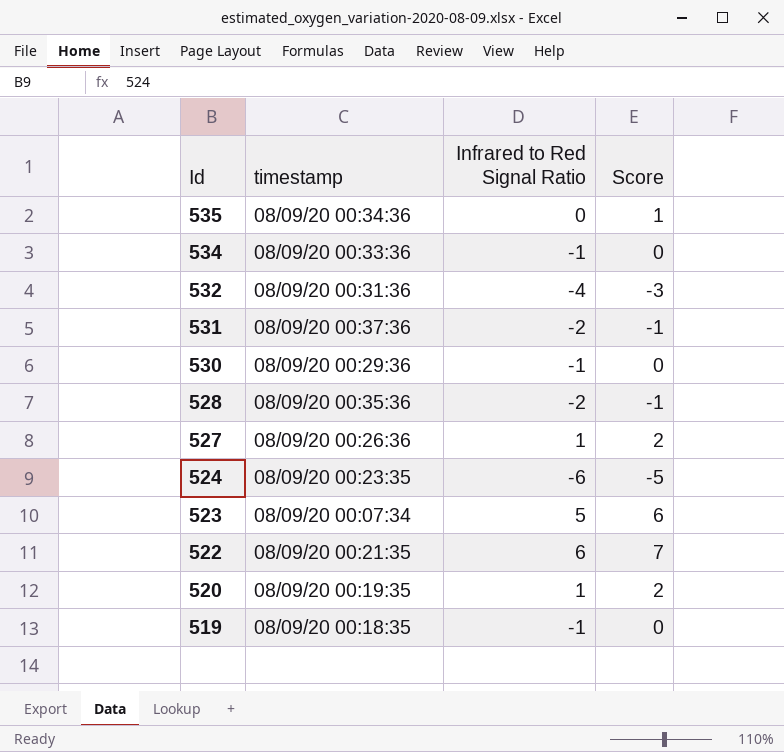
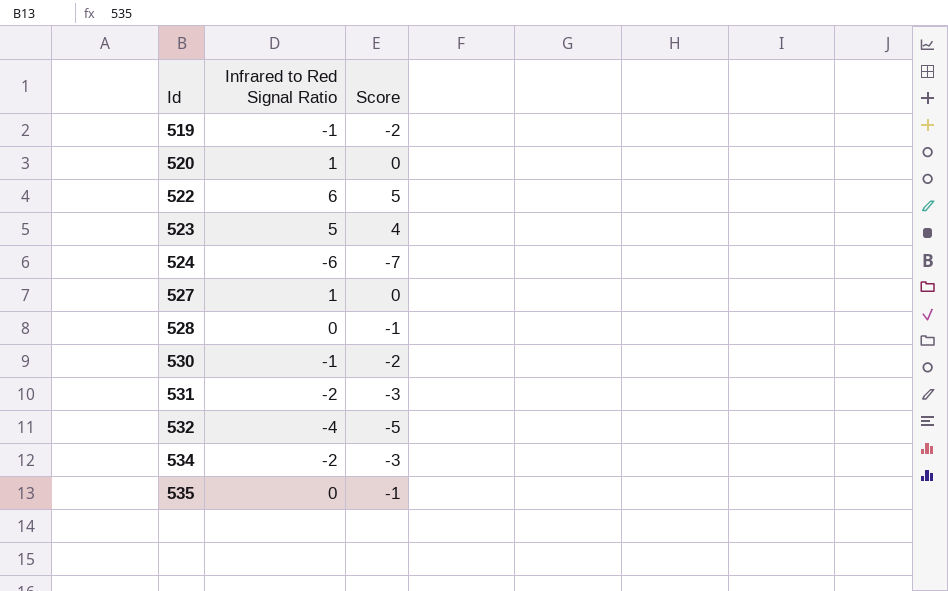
row order: Id descending -> Id ascending
column timestamp | position: 2 -> none
column Score | formula: [Infrared to Red Signal Ratio] + 1 -> [Infrared to Red Signal Ratio] - 1
528 | Infrared to Red Signal Ratio: -2 -> 0
534 | Infrared to Red Signal Ratio: -1 -> -2

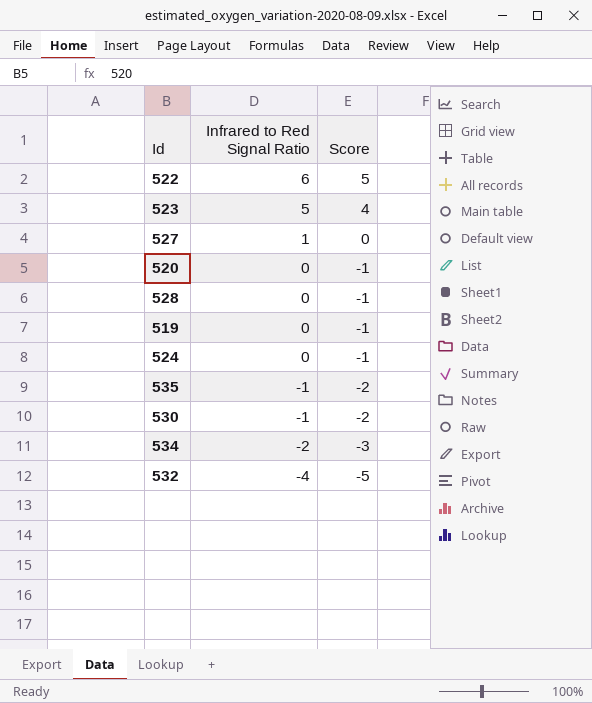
row order: Id ascending -> Infrared to Red Signal Ratio descending
row 531: -2 | -3 -> none
520 | Infrared to Red Signal Ratio: 1 -> 0
520 | Score: 0 -> -1
519 | Infrared to Red Signal Ratio: -1 -> 0
519 | Score: -2 -> -1
524 | Infrared to Red Signal Ratio: -6 -> 0
524 | Score: -7 -> -1
535 | Infrared to Red Signal Ratio: 0 -> -1
535 | Score: -1 -> -2

